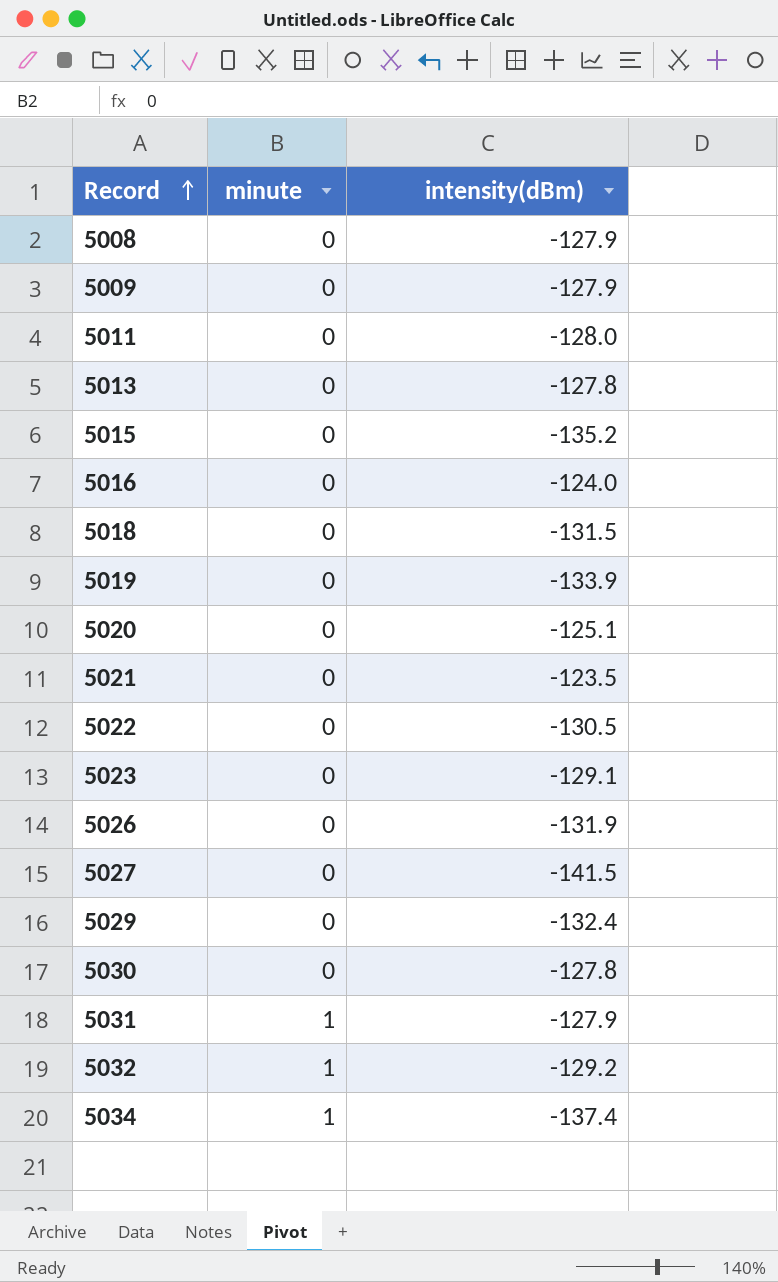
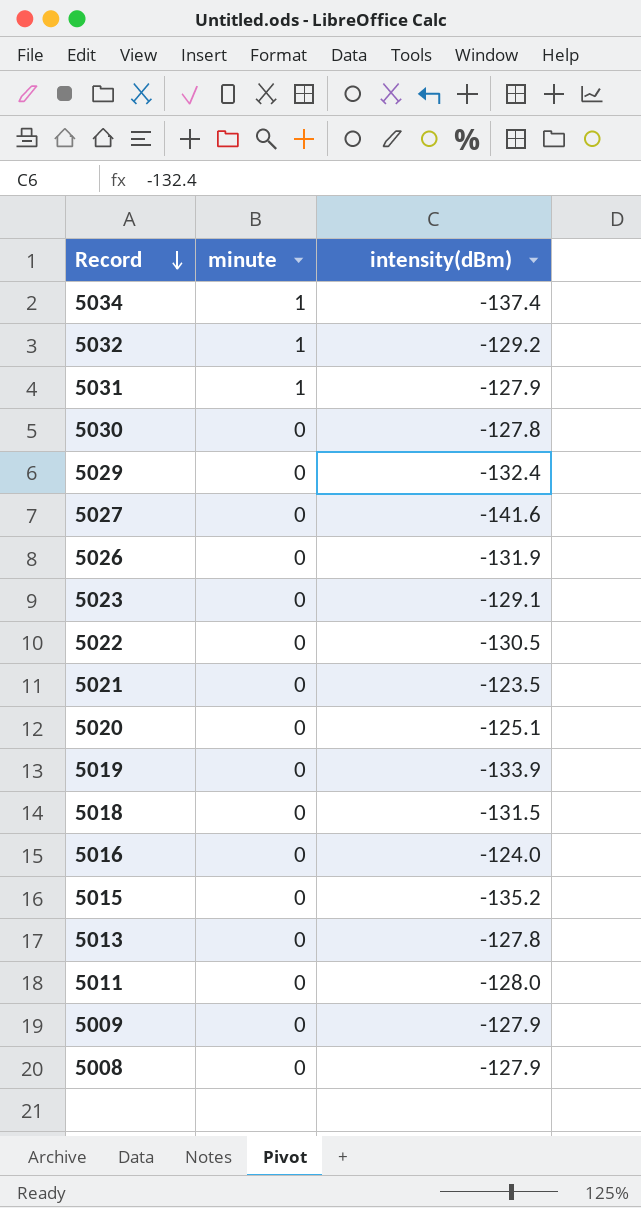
row order: Record ascending -> Record descending
5027 | intensity(dBm): -141.5 -> -141.6

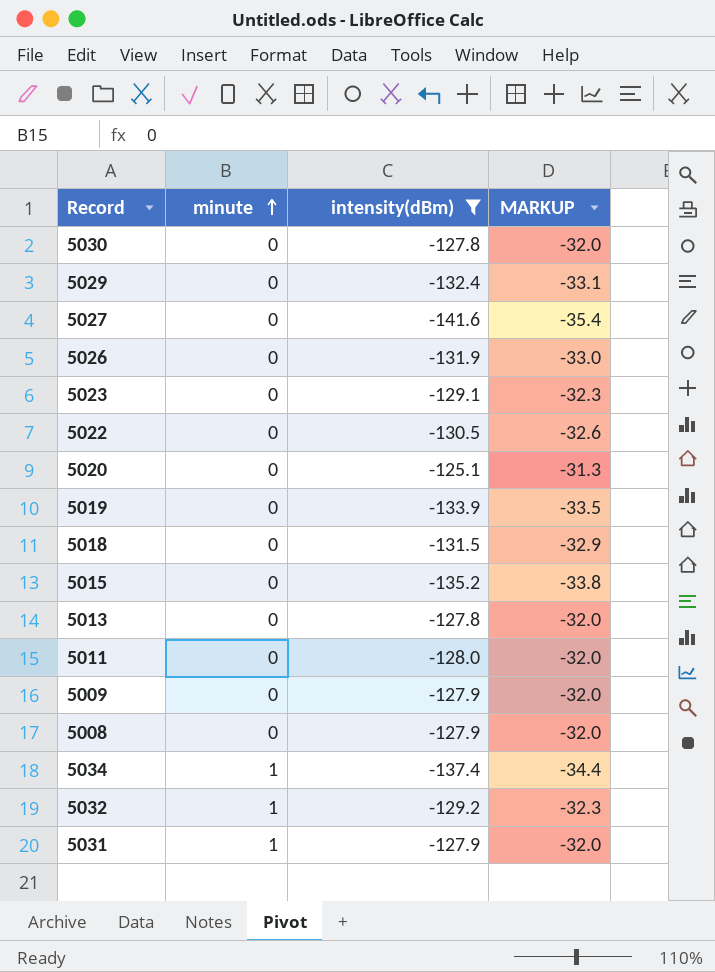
filter: none -> intensity(dBm) <= -125.1
row order: Record descending -> minute ascending
column MARKUP | formula: none -> [intensity(dBm)] * 0.25

